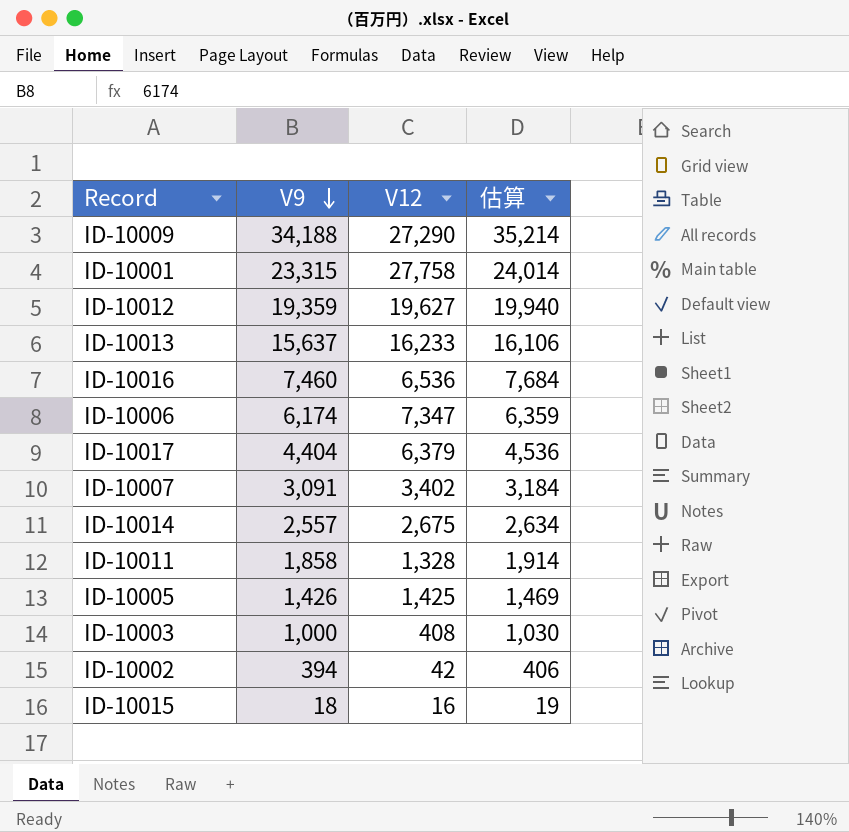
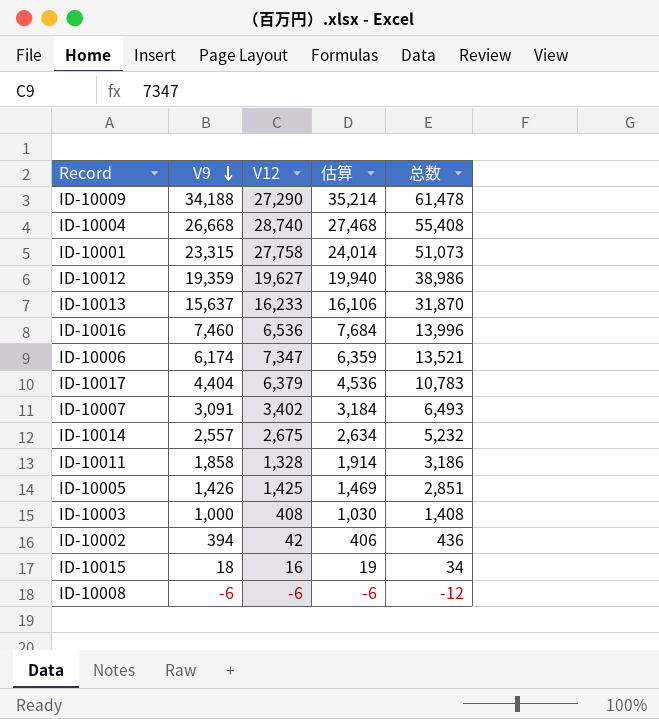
column 总数 | formula: none -> [V9] + [V12]
row ID-10004: none -> 26,668 | 28,740 | 27,468 | 55,408
row ID-10008: none -> -6 | -6 | -6 | -12

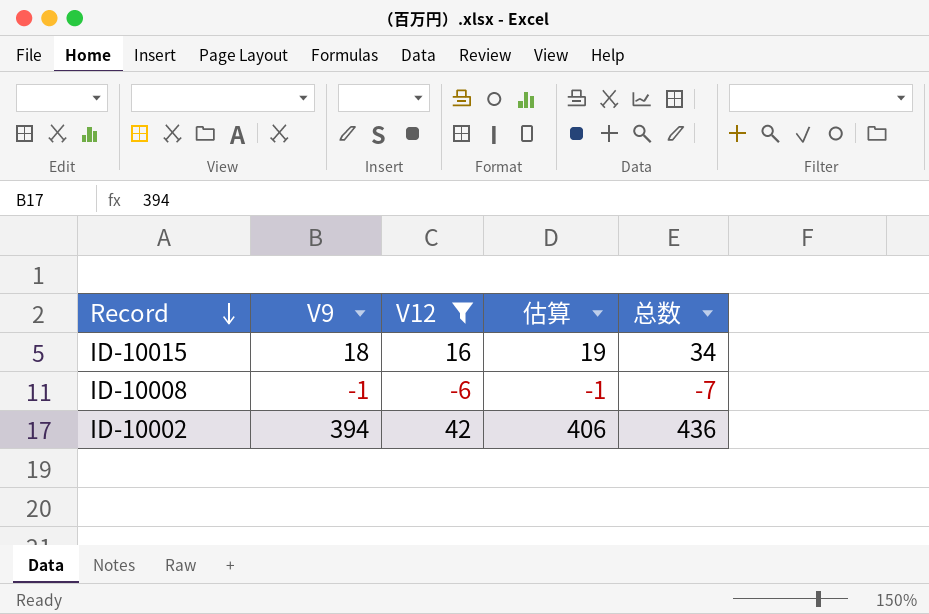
filter: none -> V12 <= 42
row order: V9 descending -> Record descending
ID-10008 | V9: -6 -> -1
ID-10008 | 估算: -6 -> -1
ID-10008 | 总数: -12 -> -7

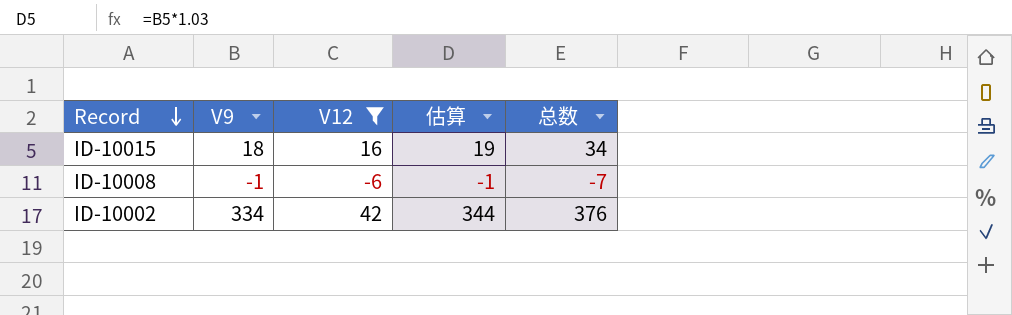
ID-10002 | V9: 394 -> 334
ID-10002 | 估算: 406 -> 344
ID-10002 | 总数: 436 -> 376

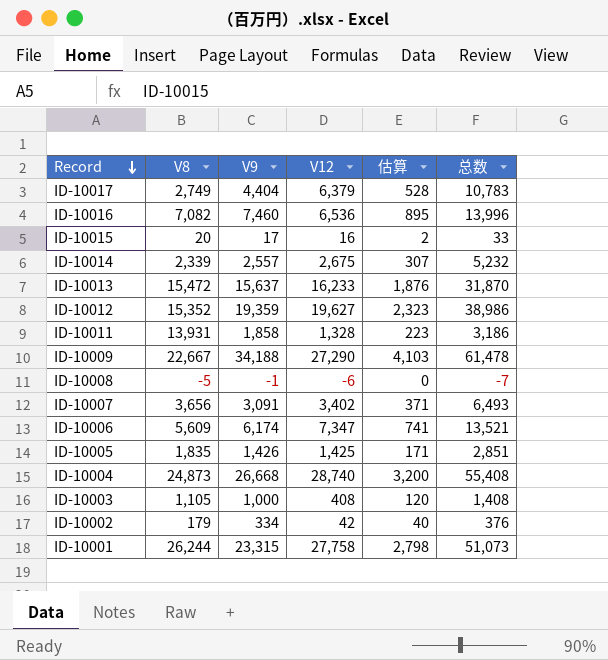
filter: V12 <= 42 -> none
column V8 | position: none -> 2
column 估算 | formula: [V9] * 1.03 -> [V9] * 0.12
ID-10015 | V9: 18 -> 17
ID-10015 | 总数: 34 -> 33

